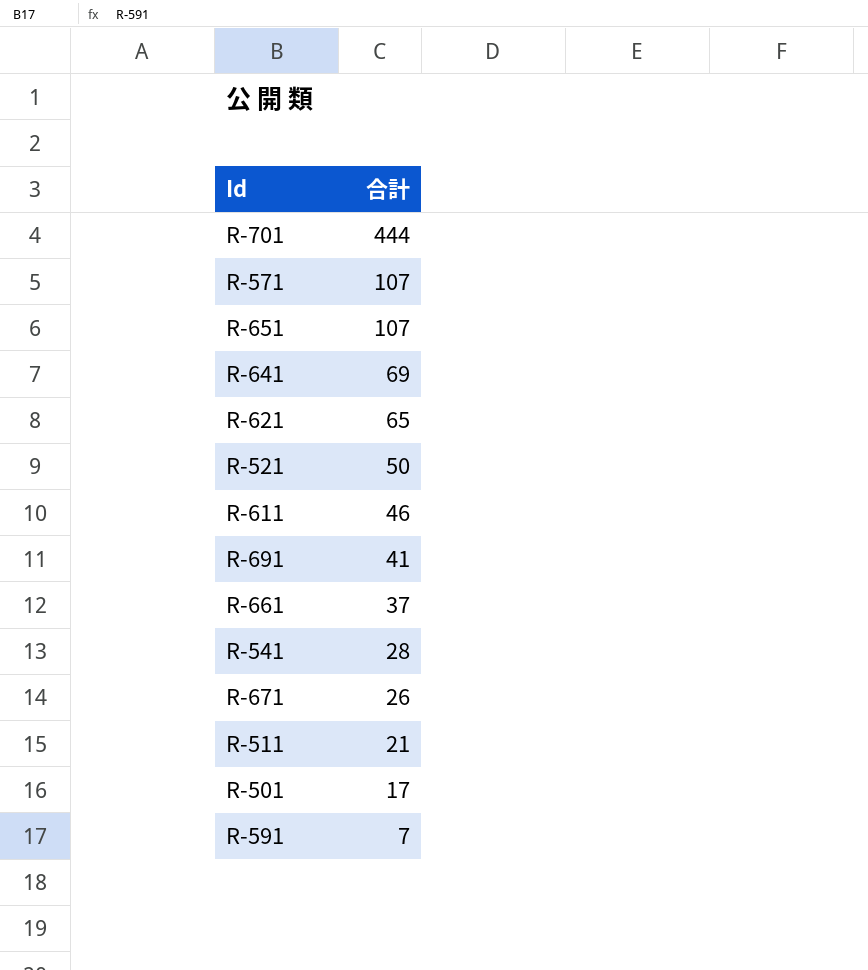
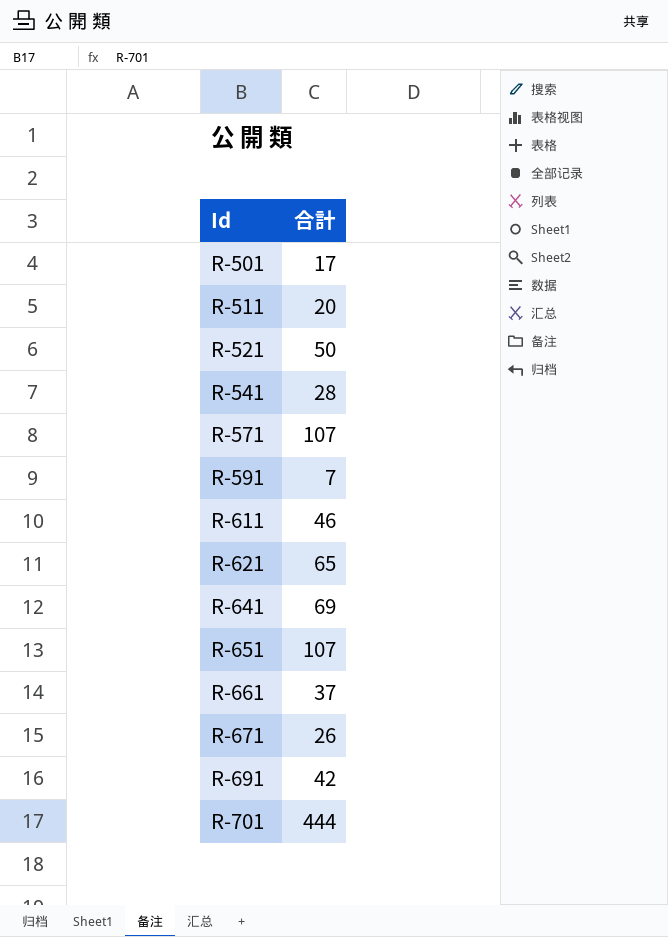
row order: 合計 descending -> Id ascending
R-511 | 合計: 21 -> 20
R-691 | 合計: 41 -> 42

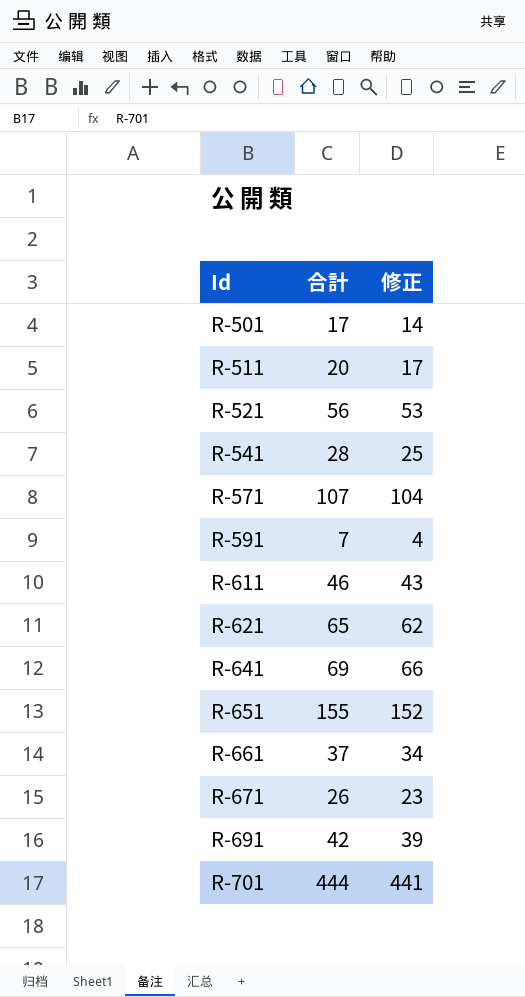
column 修正 | formula: none -> [合計] - 3
R-521 | 合計: 50 -> 56
R-651 | 合計: 107 -> 155

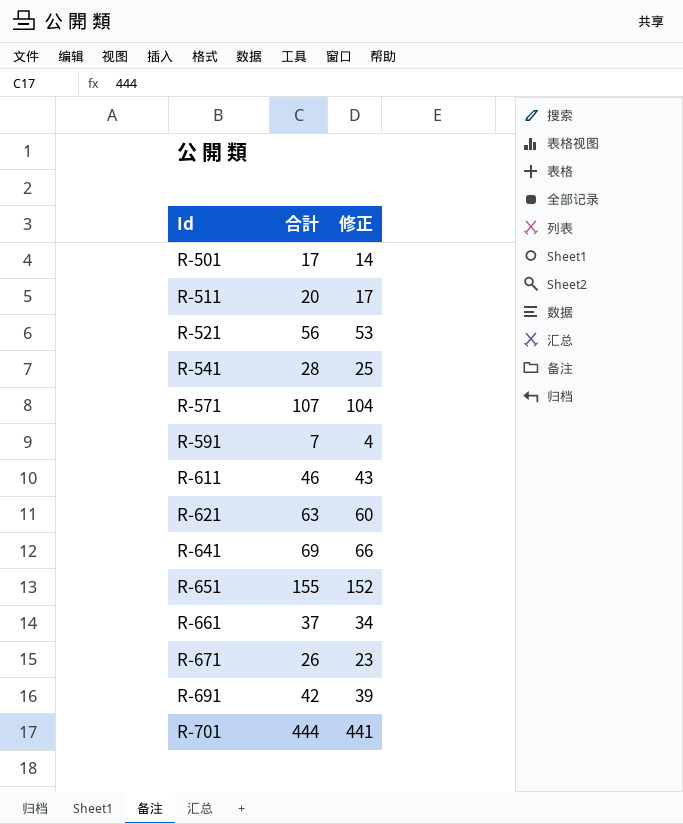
R-621 | 合計: 65 -> 63
R-621 | 修正: 62 -> 60

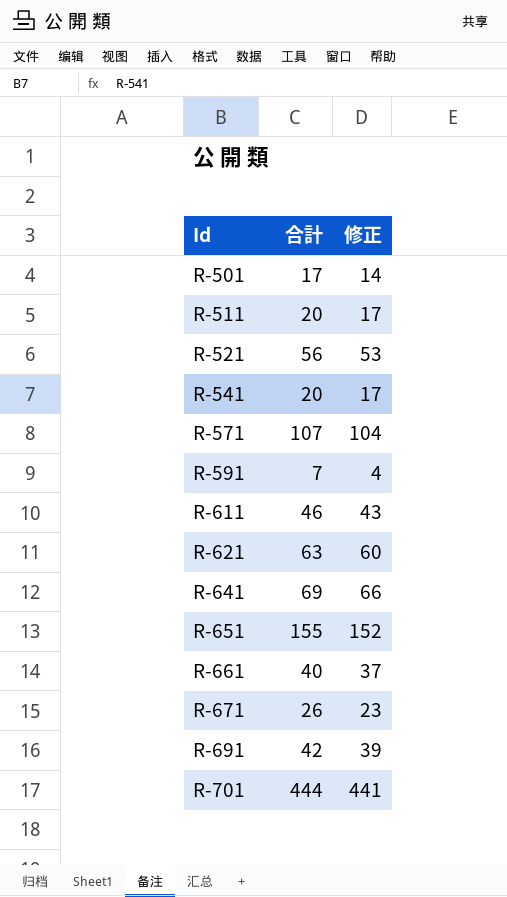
R-541 | 合計: 28 -> 20
R-541 | 修正: 25 -> 17
R-661 | 合計: 37 -> 40
R-661 | 修正: 34 -> 37

